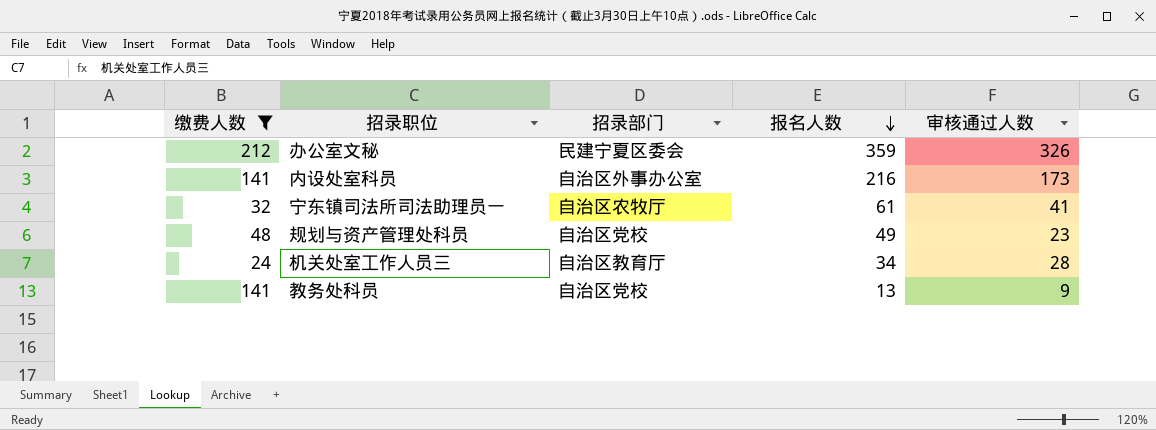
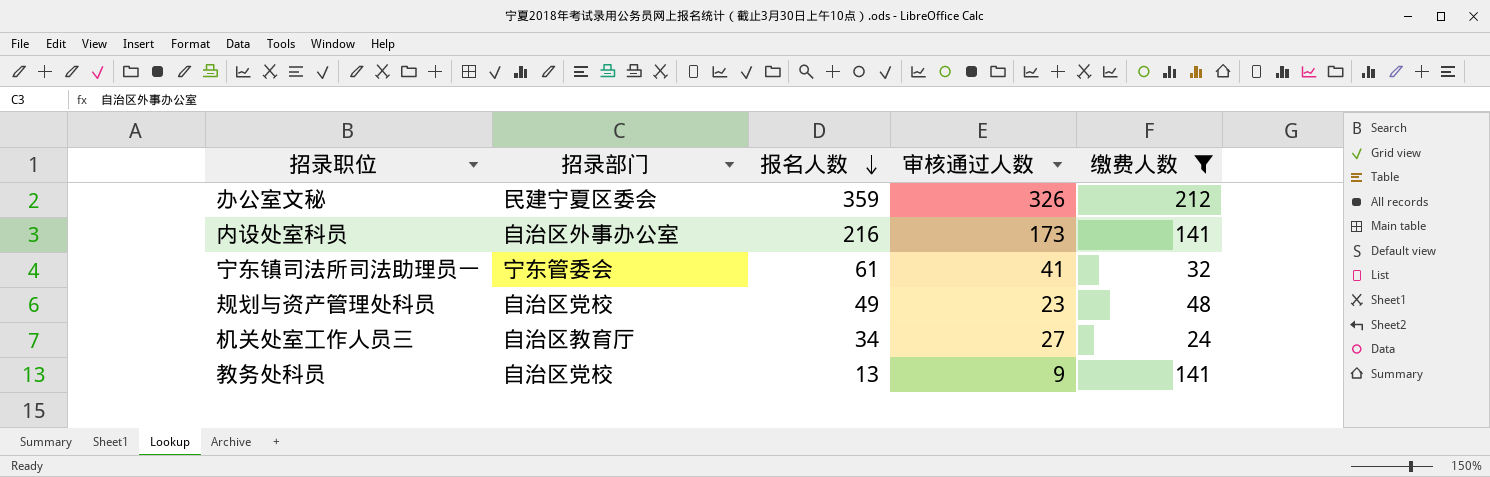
column 缴费人数 | position: 1 -> 5
宁东镇司法所司法助理员一 | 招录部门: 自治区农牧厅 -> 宁东管委会
机关处室工作人员三 | 审核通过人数: 28 -> 27

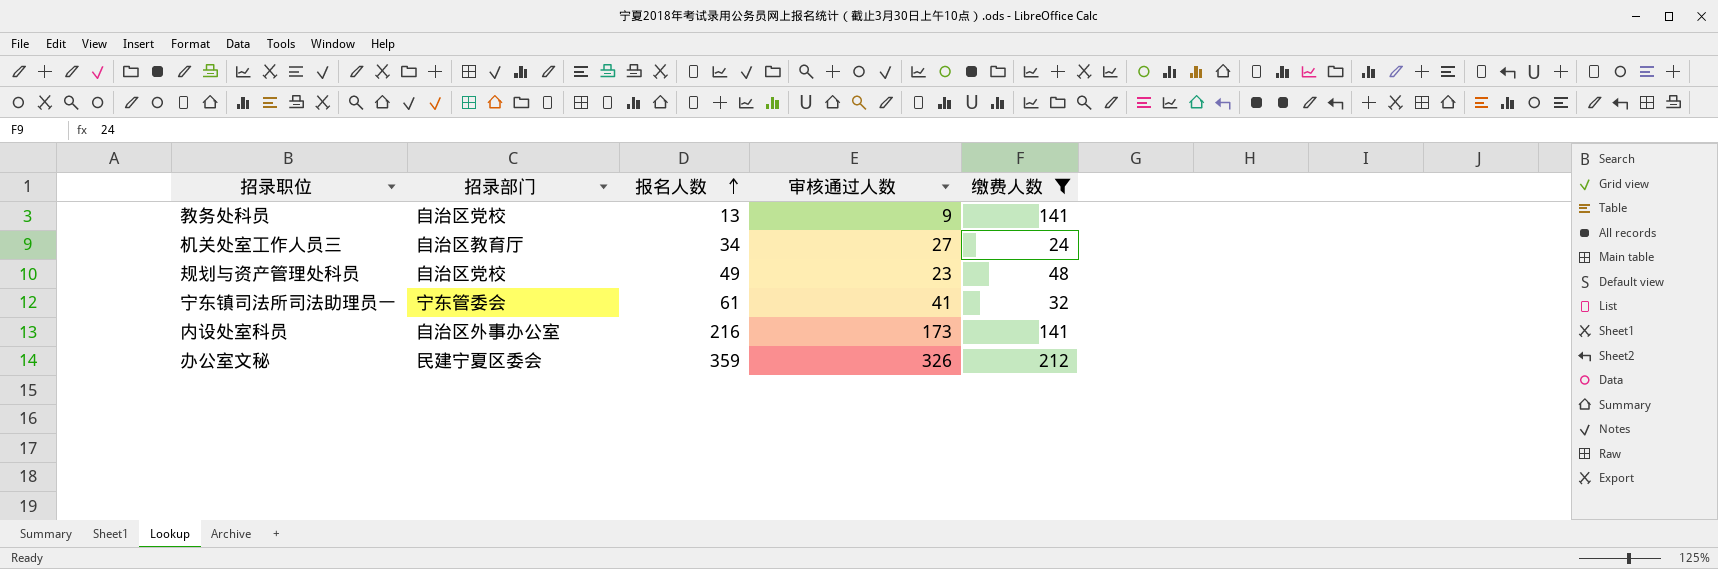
row order: 报名人数 descending -> 报名人数 ascending

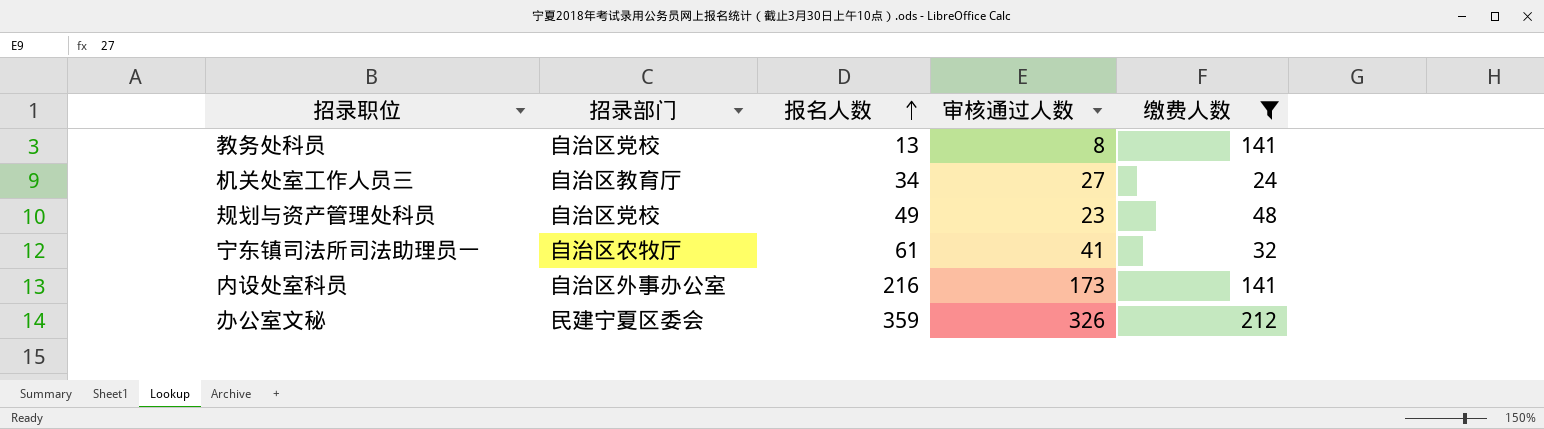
教务处科员 | 审核通过人数: 9 -> 8
宁东镇司法所司法助理员一 | 招录部门: 宁东管委会 -> 自治区农牧厅

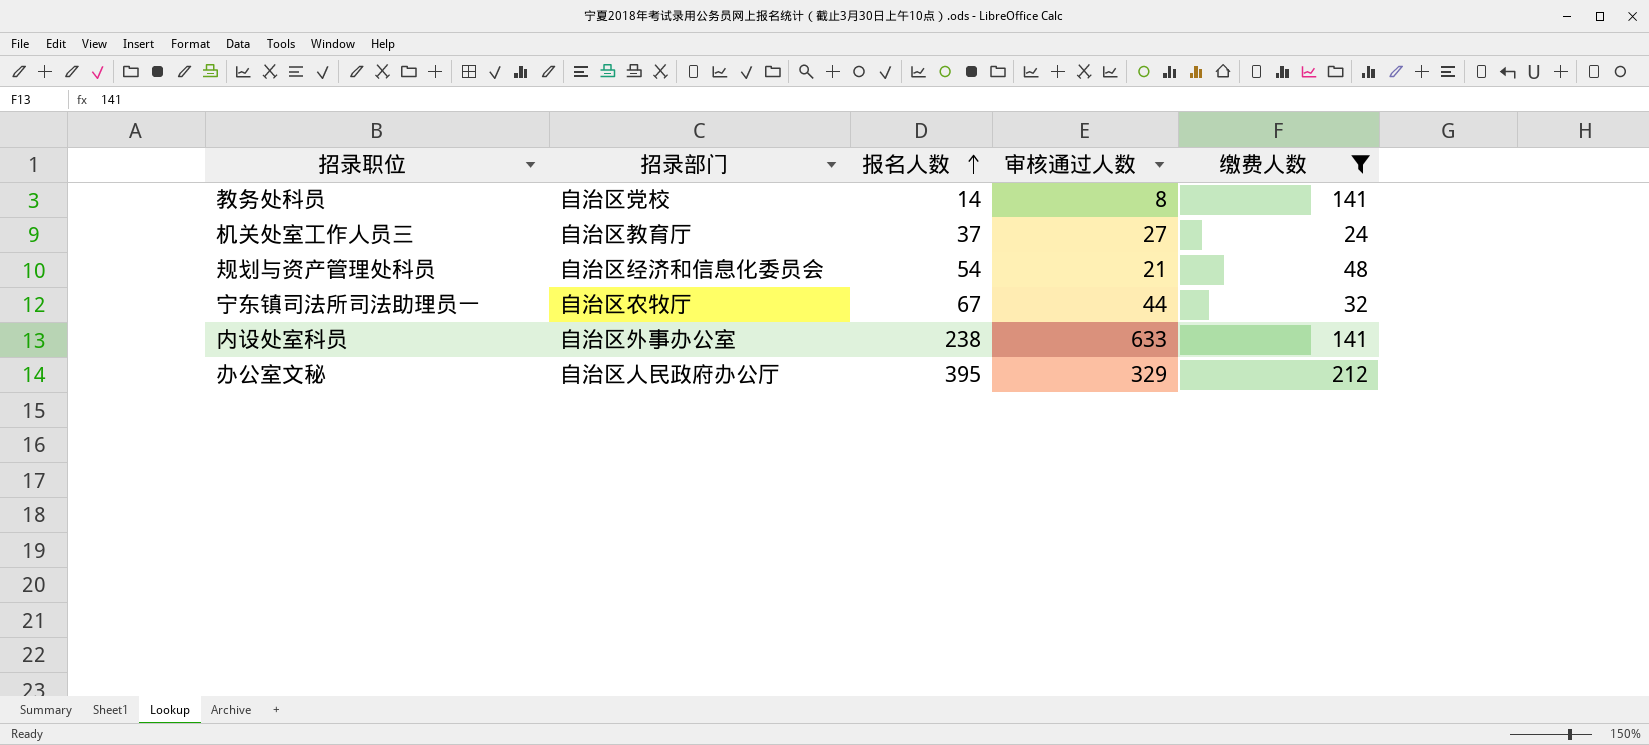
教务处科员 | 报名人数: 13 -> 14
机关处室工作人员三 | 报名人数: 34 -> 37
规划与资产管理处科员 | 招录部门: 自治区党校 -> 自治区经济和信息化委员会
规划与资产管理处科员 | 报名人数: 49 -> 54
规划与资产管理处科员 | 审核通过人数: 23 -> 21
宁东镇司法所司法助理员一 | 报名人数: 61 -> 67
宁东镇司法所司法助理员一 | 审核通过人数: 41 -> 44
内设处室科员 | 报名人数: 216 -> 238
内设处室科员 | 审核通过人数: 173 -> 633
办公室文秘 | 招录部门: 民建宁夏区委会 -> 自治区人民政府办公厅
办公室文秘 | 报名人数: 359 -> 395
办公室文秘 | 审核通过人数: 326 -> 329

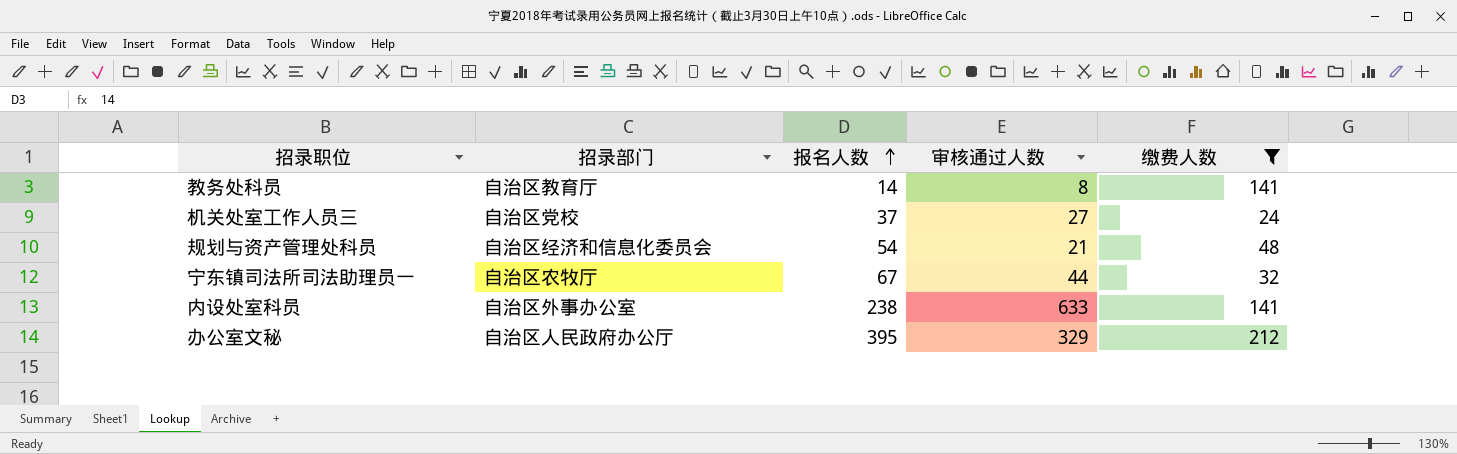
教务处科员 | 招录部门: 自治区党校 -> 自治区教育厅
机关处室工作人员三 | 招录部门: 自治区教育厅 -> 自治区党校

